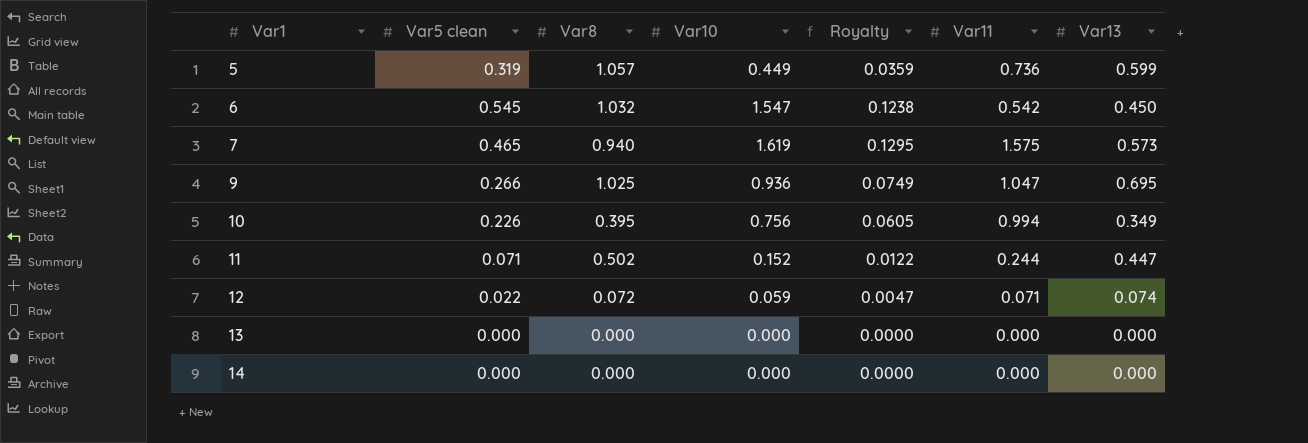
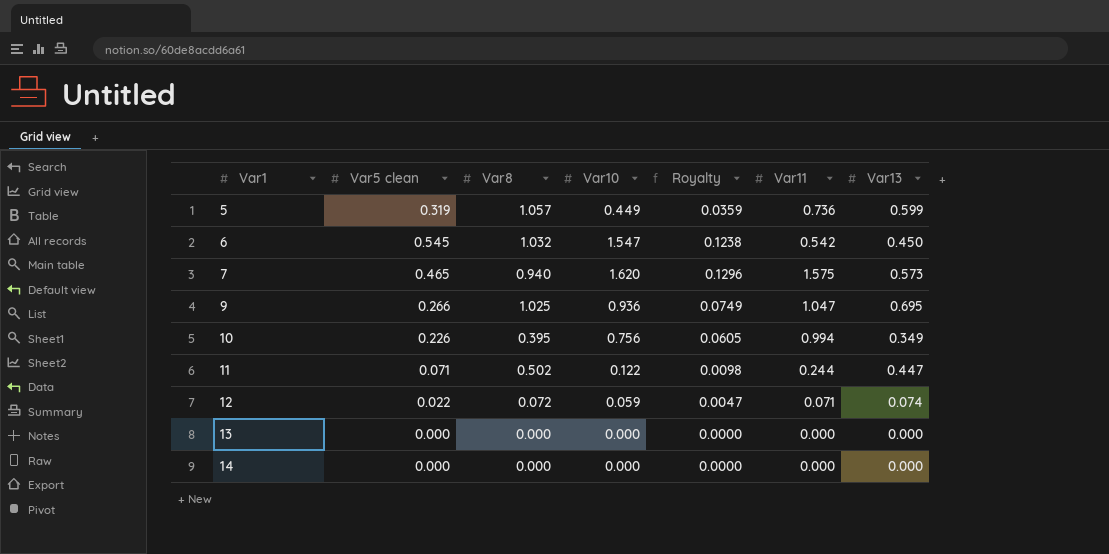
7 | Var10: 1.619 -> 1.620
7 | Royalty: 0.1295 -> 0.1296
11 | Var10: 0.152 -> 0.122
11 | Royalty: 0.0122 -> 0.0098

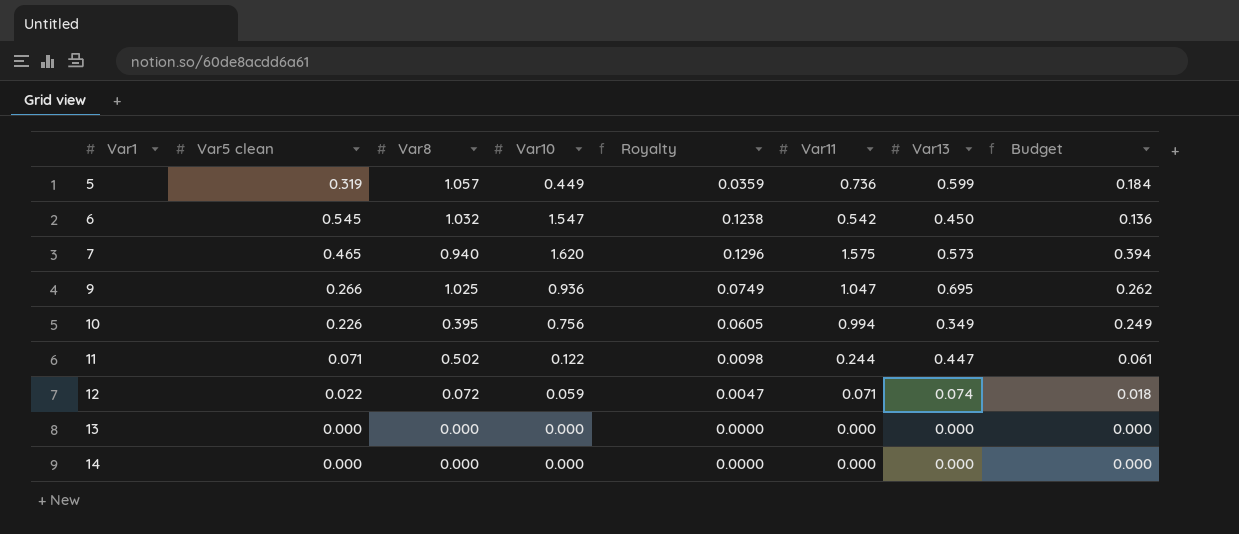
column Budget | formula: none -> [Var11] * 0.25

